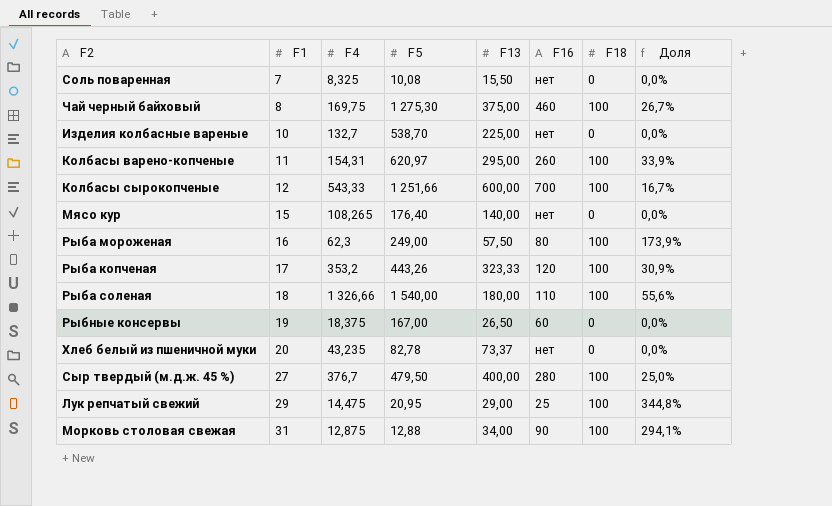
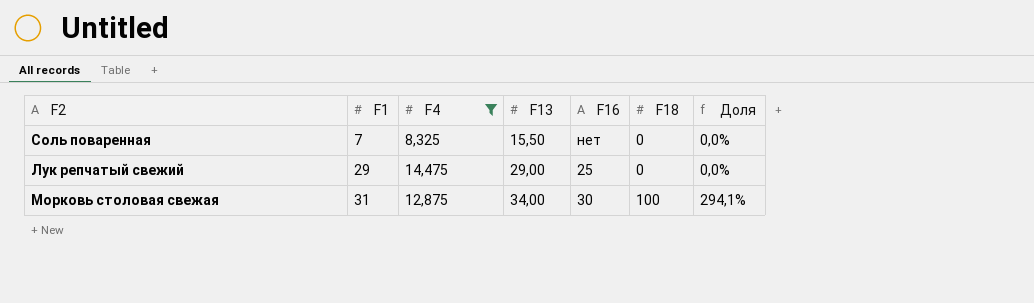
filter: none -> F4 <= 14,475
column F5 | position: 4 -> none
Лук репчатый свежий | F18: 100 -> 0
Лук репчатый свежий | Доля: 344,8% -> 0,0%
Морковь столовая свежая | F16: 90 -> 30

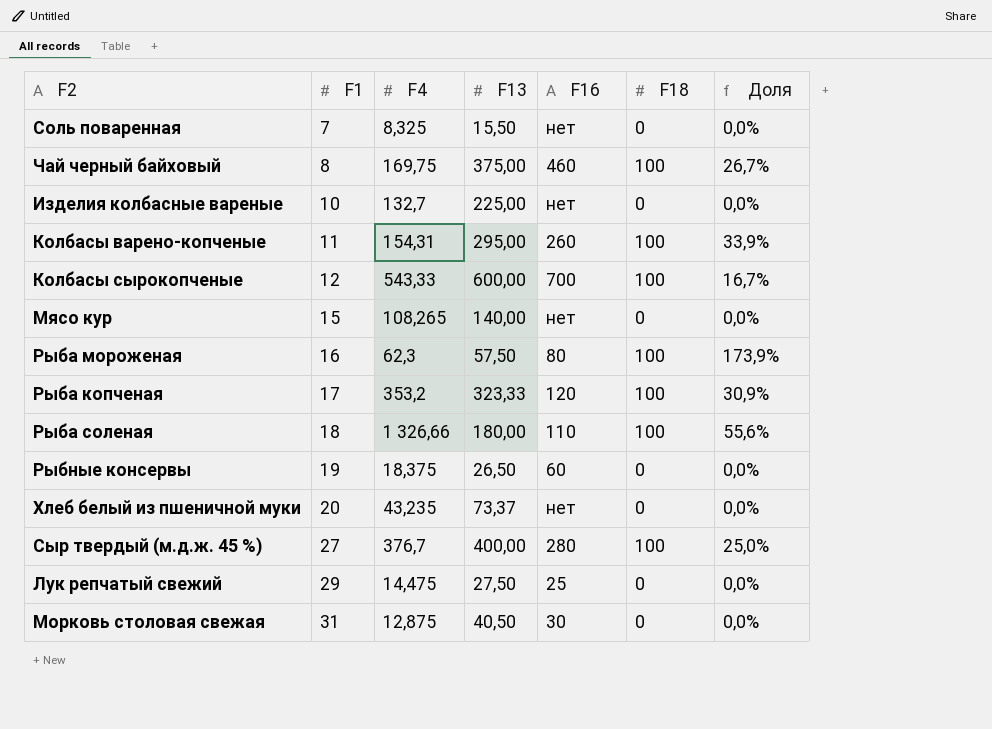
filter: F4 <= 14,475 -> none
Лук репчатый свежий | F13: 29,00 -> 27,50
Морковь столовая свежая | F13: 34,00 -> 40,50
Морковь столовая свежая | F18: 100 -> 0
Морковь столовая свежая | Доля: 294,1% -> 0,0%

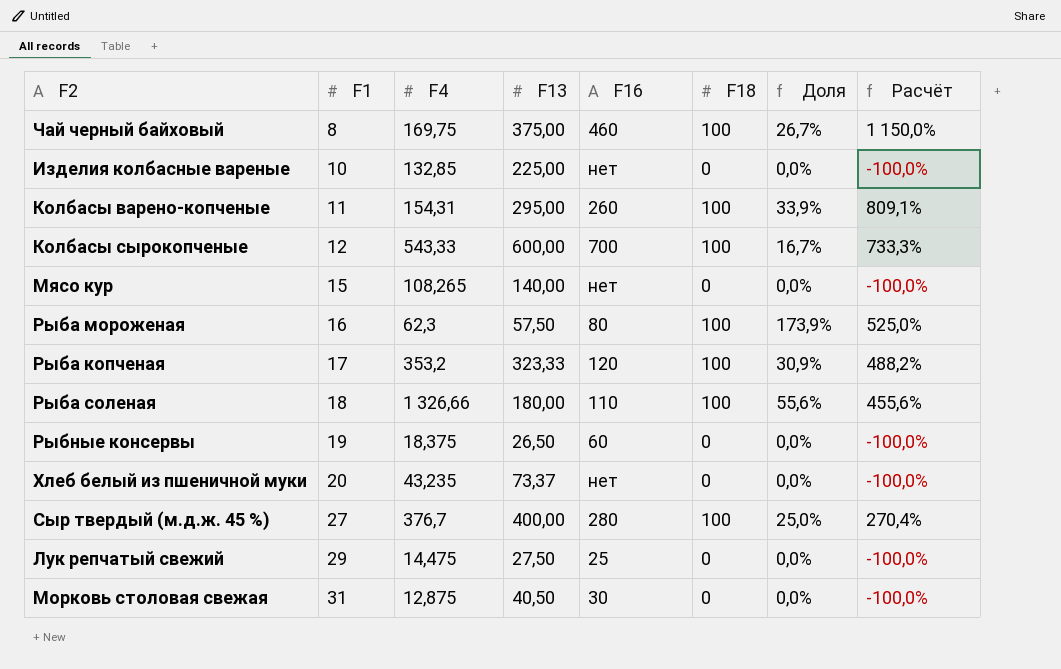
column Расчёт | formula: none -> ([F18] - [F1]) / [F1]
row Соль поваренная: 7 | 8,325 | 15,50 | нет | 0 | 0,0% -> none
Изделия колбасные вареные | F4: 132,7 -> 132,85

